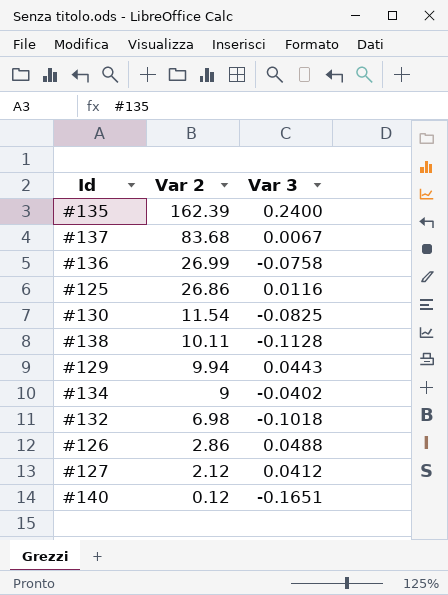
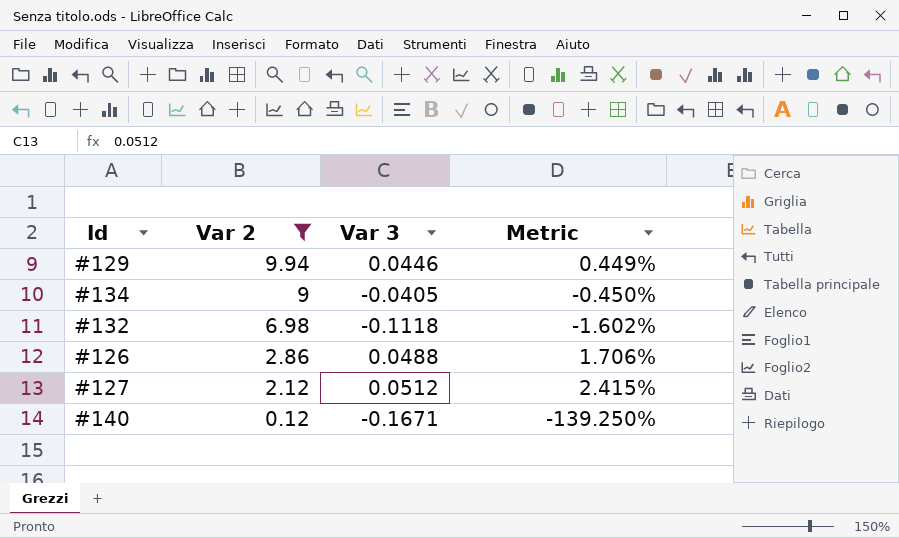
filter: none -> Var 2 <= 9.94
column Metric | formula: none -> [Var 3] / [Var 2]
#129 | Var 3: 0.0443 -> 0.0446
#134 | Var 3: -0.0402 -> -0.0405
#132 | Var 3: -0.1018 -> -0.1118
#127 | Var 3: 0.0412 -> 0.0512
#140 | Var 3: -0.1651 -> -0.1671

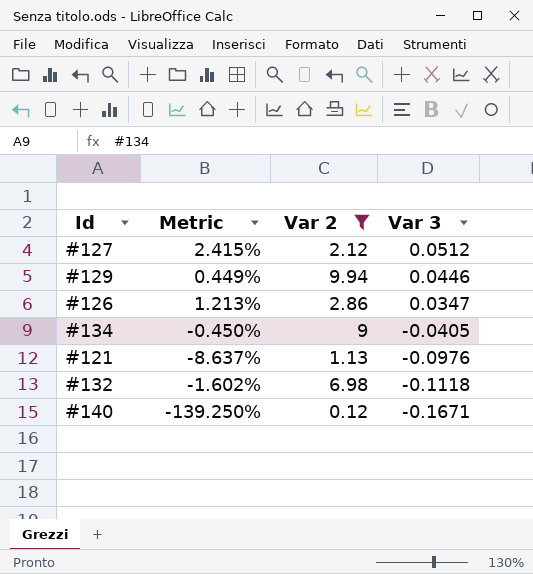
row order: Var 2 descending -> Var 3 descending
column Metric | position: 4 -> 2
#126 | Metric: 1.706% -> 1.213%
#126 | Var 3: 0.0488 -> 0.0347
row #121: none -> -8.637% | 1.13 | -0.0976

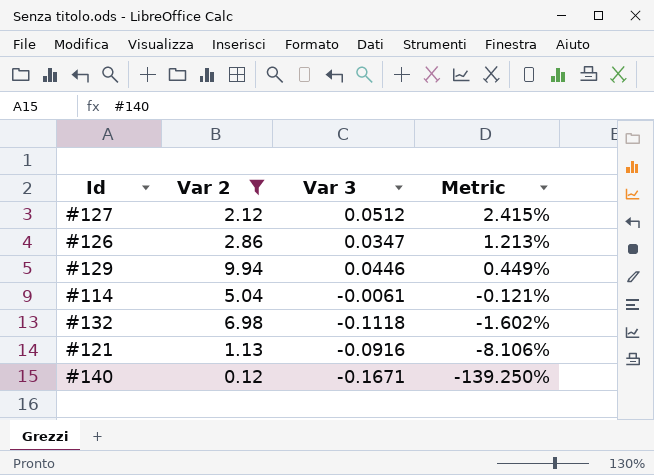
row order: Var 3 descending -> Metric descending
column Metric | position: 2 -> 4
row #134: -0.450% | 9 | -0.0405 -> none
row #114: none -> 5.04 | -0.0061 | -0.121%
#121 | Var 3: -0.0976 -> -0.0916
#121 | Metric: -8.637% -> -8.106%

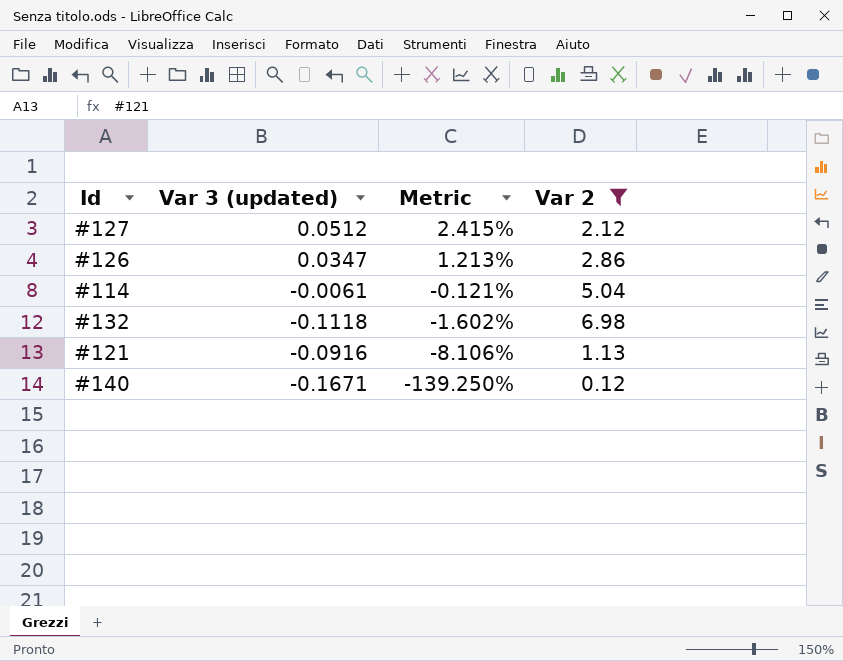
column name: Var 3 -> Var 3 (updated)
column Var 2 | position: 2 -> 4
row #129: 9.94 | 0.0446 | 0.449% -> none

